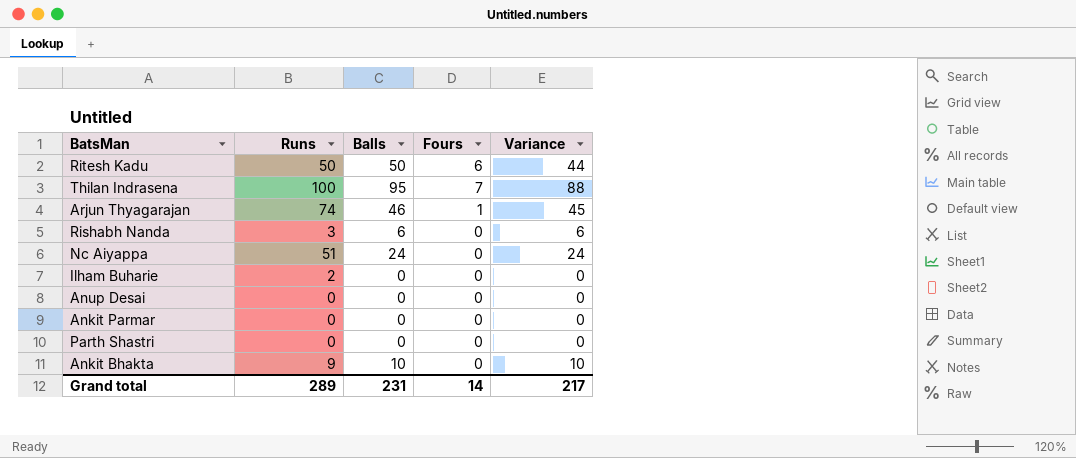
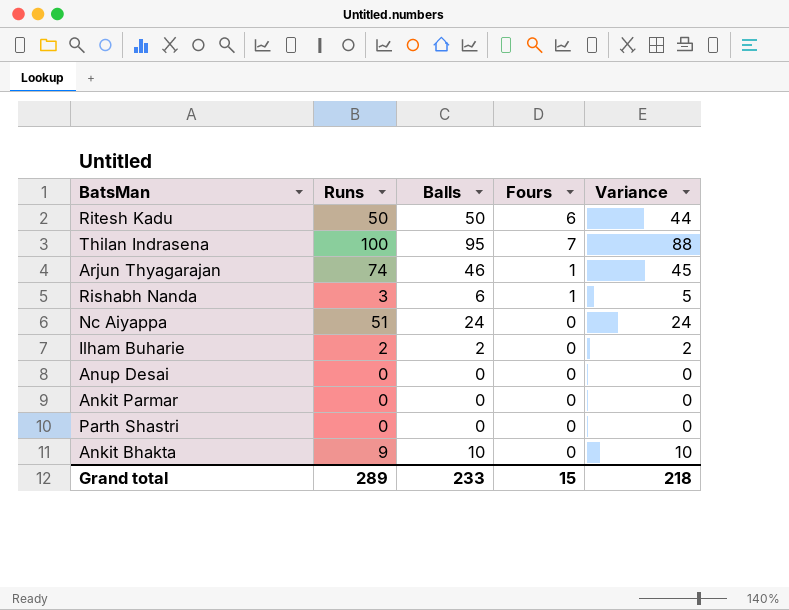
Rishabh Nanda | Fours: 0 -> 1
Rishabh Nanda | Variance: 6 -> 5
Ilham Buharie | Balls: 0 -> 2
Ilham Buharie | Variance: 0 -> 2
Grand total | Balls: 231 -> 233
Grand total | Fours: 14 -> 15
Grand total | Variance: 217 -> 218

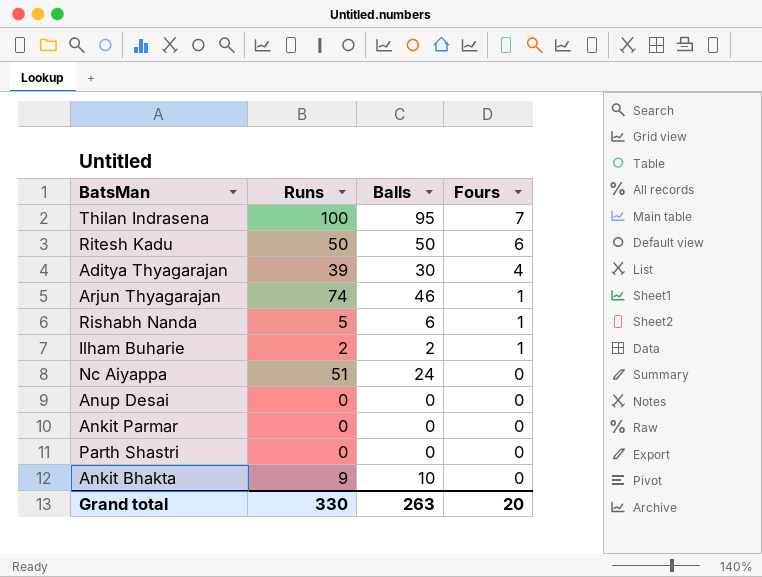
row order: none -> Fours descending
column Variance | formula: [Balls] - [Fours] -> none
row Aditya Thyagarajan: none -> 39 | 30 | 4
Rishabh Nanda | Runs: 3 -> 5
Ilham Buharie | Fours: 0 -> 1
Grand total | Runs: 289 -> 330
Grand total | Balls: 233 -> 263
Grand total | Fours: 15 -> 20

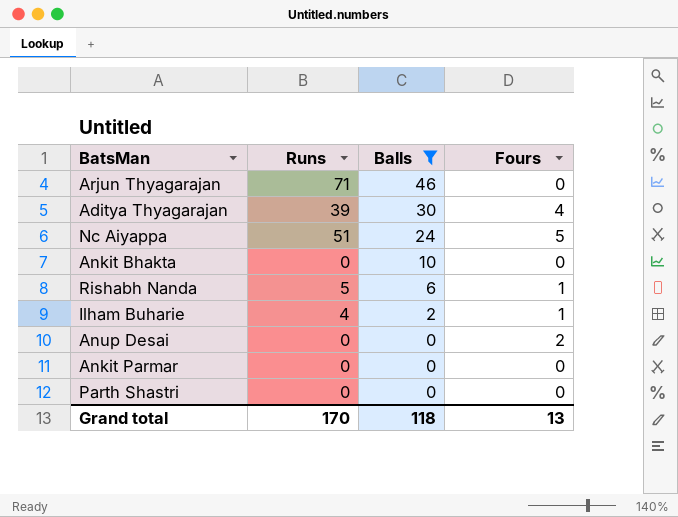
filter: none -> Balls <= 46
row order: Fours descending -> Balls descending
Arjun Thyagarajan | Runs: 74 -> 71
Arjun Thyagarajan | Fours: 1 -> 0
Nc Aiyappa | Fours: 0 -> 5
Ankit Bhakta | Runs: 9 -> 0
Ilham Buharie | Runs: 2 -> 4
Anup Desai | Fours: 0 -> 2
Grand total | Runs: 330 -> 170
Grand total | Balls: 263 -> 118
Grand total | Fours: 20 -> 13

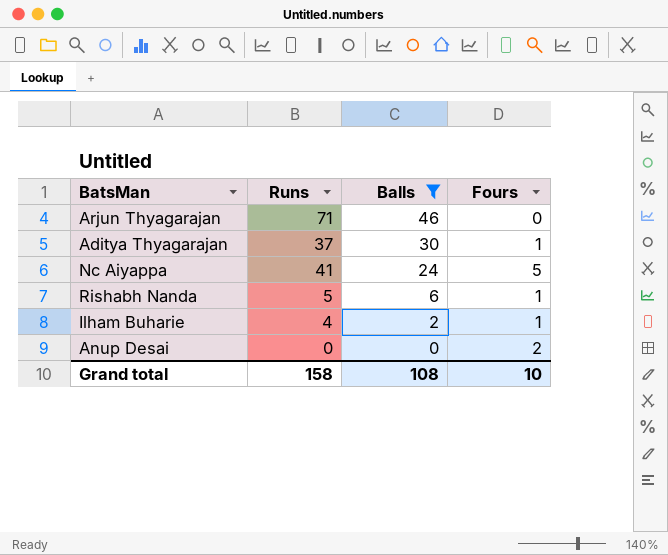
row Ankit Bhakta: 0 | 10 | 0 -> none
row Ankit Parmar: 0 | 0 | 0 -> none
row Parth Shastri: 0 | 0 | 0 -> none
Aditya Thyagarajan | Runs: 39 -> 37
Aditya Thyagarajan | Fours: 4 -> 1
Nc Aiyappa | Runs: 51 -> 41
Grand total | Runs: 170 -> 158
Grand total | Balls: 118 -> 108
Grand total | Fours: 13 -> 10

